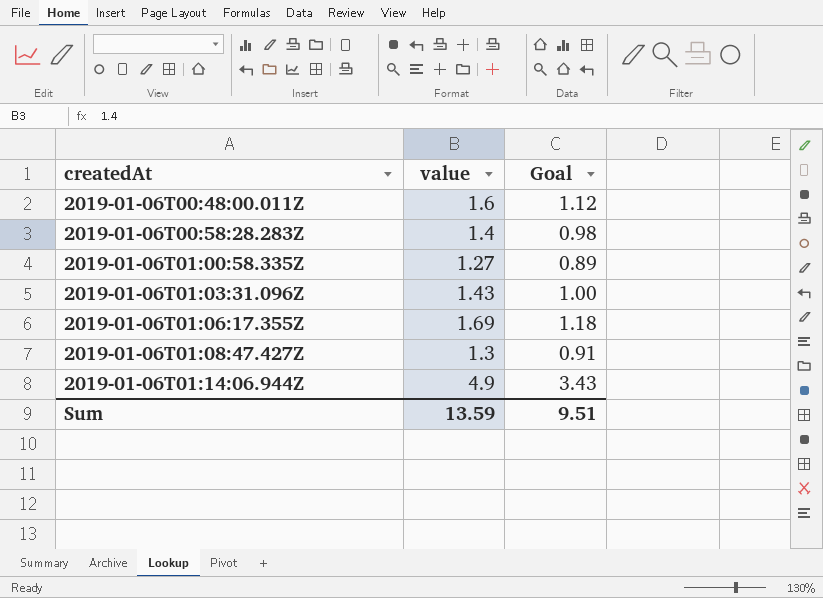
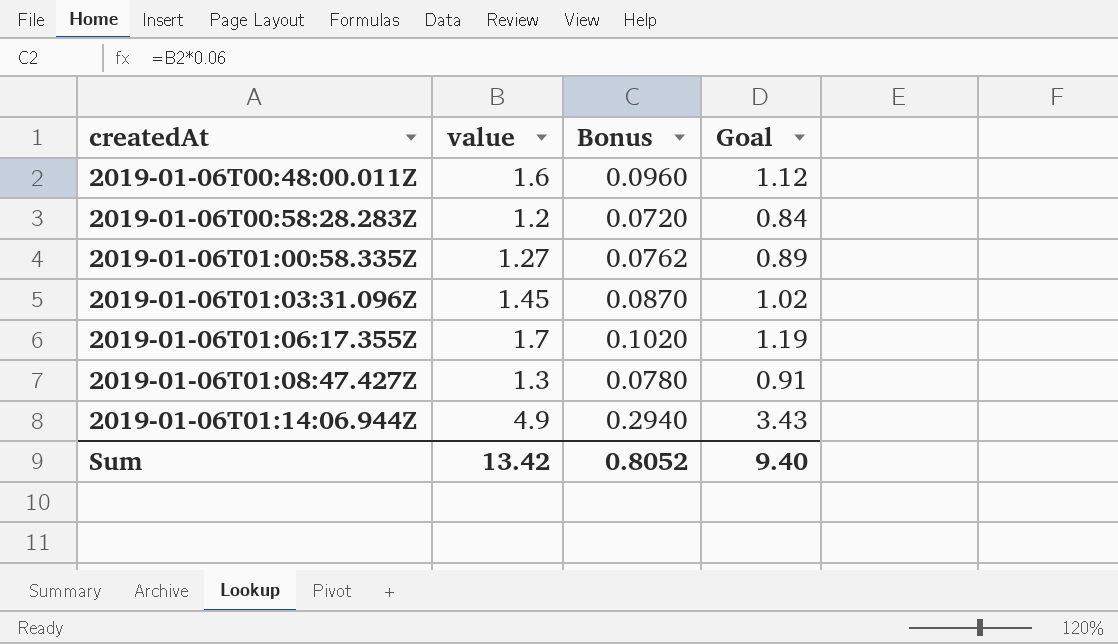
column Bonus | formula: none -> [value] * 0.06
2019-01-06T00:58:28.283Z | value: 1.4 -> 1.2
2019-01-06T00:58:28.283Z | Goal: 0.98 -> 0.84
2019-01-06T01:03:31.096Z | value: 1.43 -> 1.45
2019-01-06T01:03:31.096Z | Goal: 1.00 -> 1.02
2019-01-06T01:06:17.355Z | value: 1.69 -> 1.7
2019-01-06T01:06:17.355Z | Goal: 1.18 -> 1.19
Sum | value: 13.59 -> 13.42
Sum | Goal: 9.51 -> 9.40

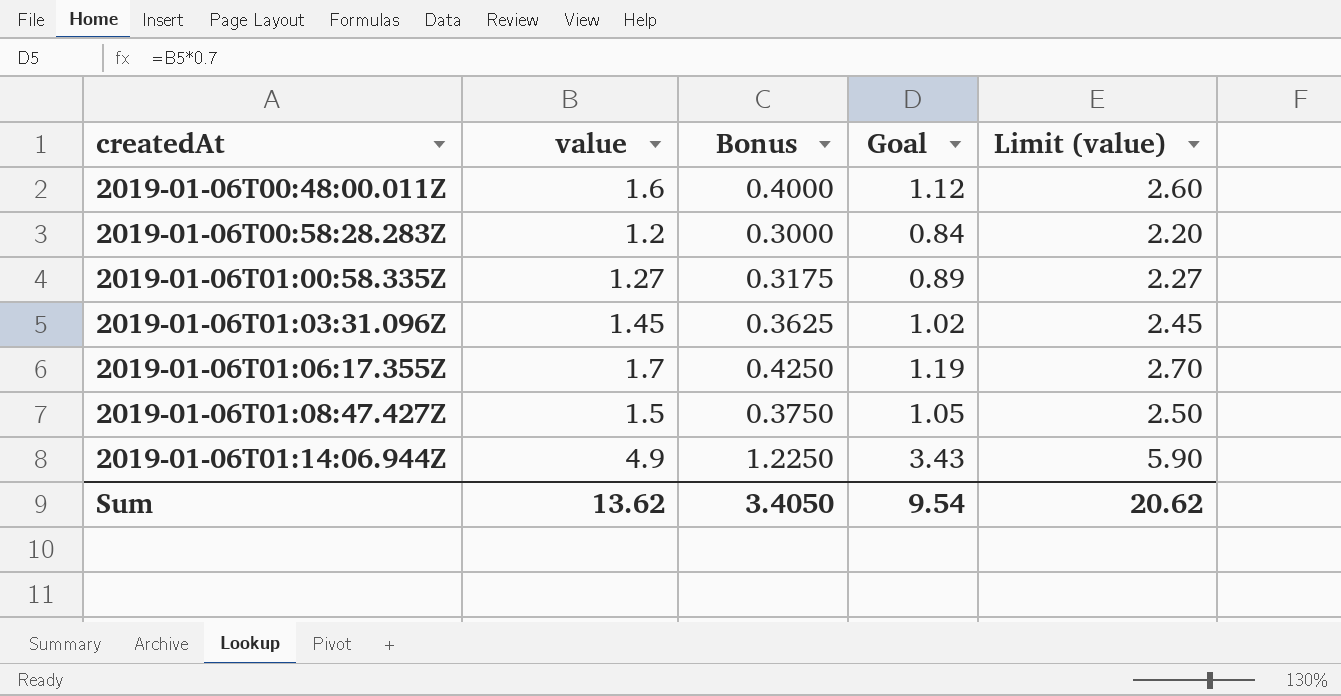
column Bonus | formula: [value] * 0.06 -> [value] * 0.25
column Limit (value) | formula: none -> [value] + 1
2019-01-06T01:08:47.427Z | value: 1.3 -> 1.5
2019-01-06T01:08:47.427Z | Goal: 0.91 -> 1.05
Sum | value: 13.42 -> 13.62
Sum | Bonus: 0.8052 -> 3.4050
Sum | Goal: 9.40 -> 9.54

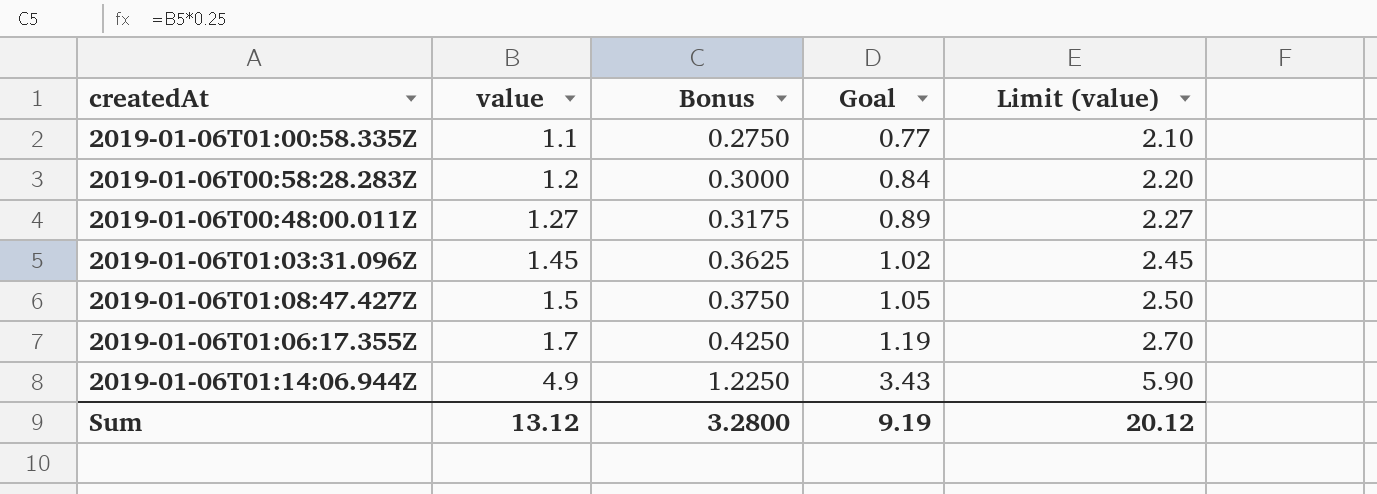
row order: createdAt ascending -> value ascending
2019-01-06T01:00:58.335Z | value: 1.27 -> 1.1
2019-01-06T01:00:58.335Z | Bonus: 0.3175 -> 0.2750
2019-01-06T01:00:58.335Z | Goal: 0.89 -> 0.77
2019-01-06T01:00:58.335Z | Limit (value): 2.27 -> 2.10
2019-01-06T00:48:00.011Z | value: 1.6 -> 1.27
2019-01-06T00:48:00.011Z | Bonus: 0.4000 -> 0.3175
2019-01-06T00:48:00.011Z | Goal: 1.12 -> 0.89
2019-01-06T00:48:00.011Z | Limit (value): 2.60 -> 2.27
Sum | value: 13.62 -> 13.12
Sum | Bonus: 3.4050 -> 3.2800
Sum | Goal: 9.54 -> 9.19
Sum | Limit (value): 20.62 -> 20.12

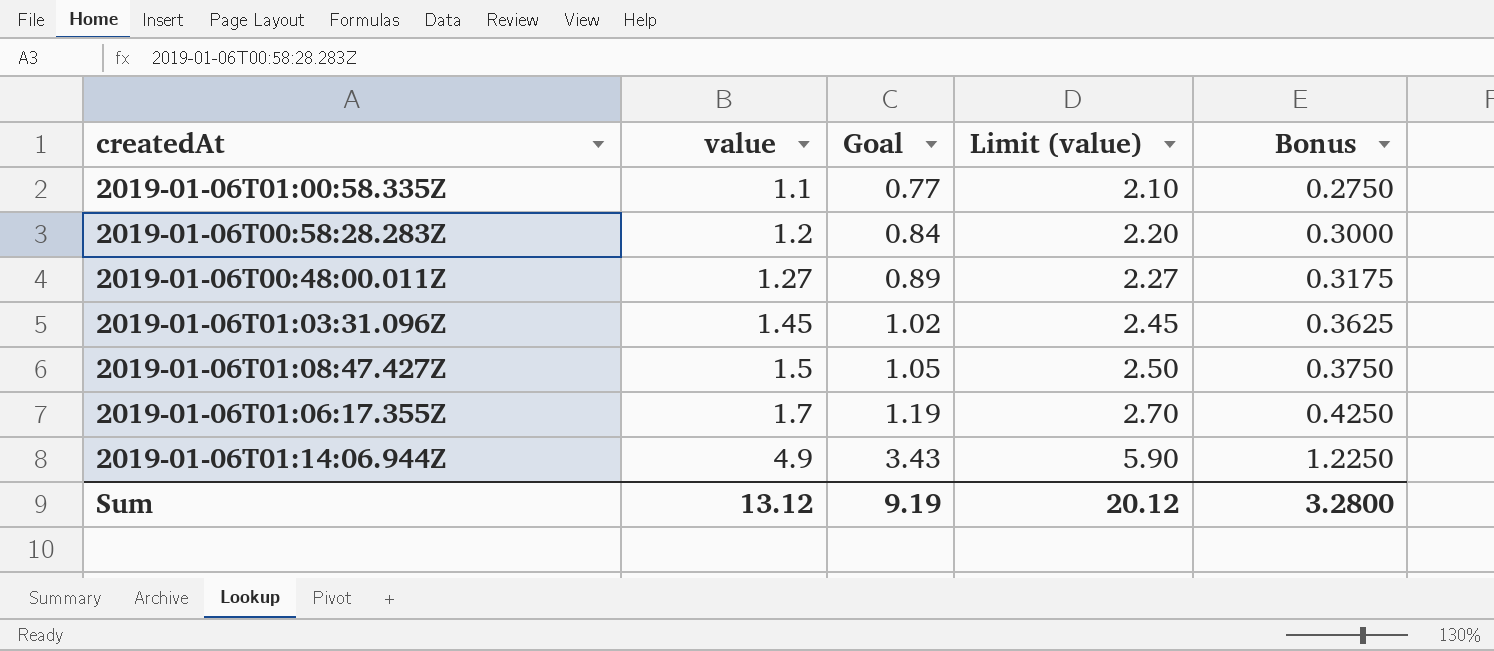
column Bonus | position: 3 -> 5

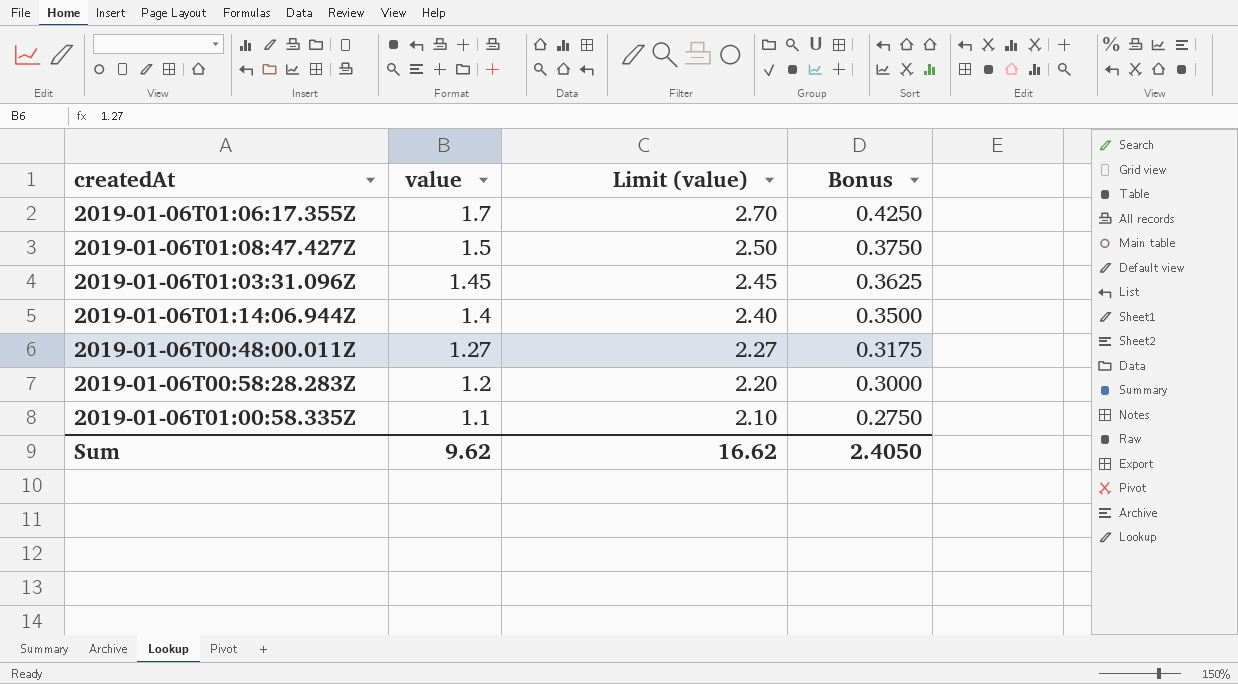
row order: value ascending -> value descending
column Goal | formula: [value] * 0.7 -> none
2019-01-06T01:14:06.944Z | value: 4.9 -> 1.4
2019-01-06T01:14:06.944Z | Limit (value): 5.90 -> 2.40
2019-01-06T01:14:06.944Z | Bonus: 1.2250 -> 0.3500
Sum | value: 13.12 -> 9.62
Sum | Limit (value): 20.12 -> 16.62
Sum | Bonus: 3.2800 -> 2.4050

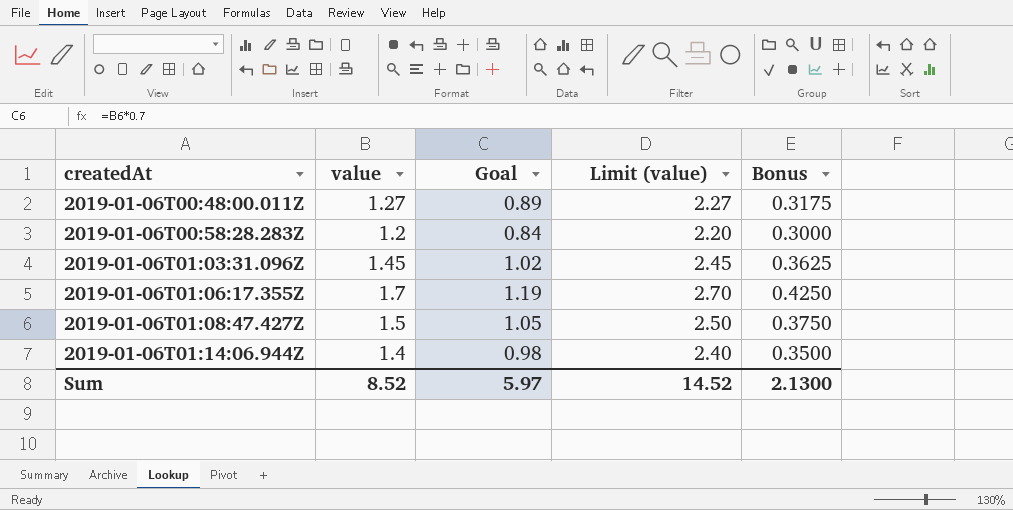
row order: value descending -> createdAt ascending
column Goal | formula: none -> [value] * 0.7
row 2019-01-06T01:00:58.335Z: 1.1 | 2.10 | 0.2750 -> none
Sum | value: 9.62 -> 8.52
Sum | Limit (value): 16.62 -> 14.52
Sum | Bonus: 2.4050 -> 2.1300

